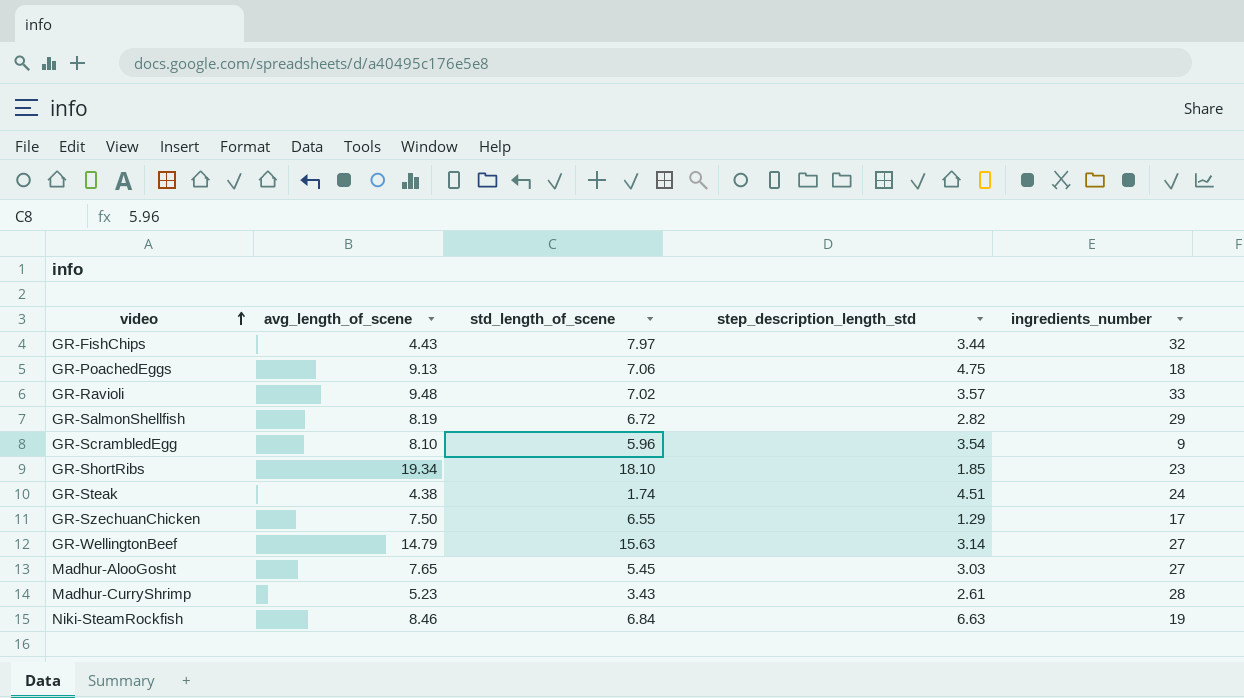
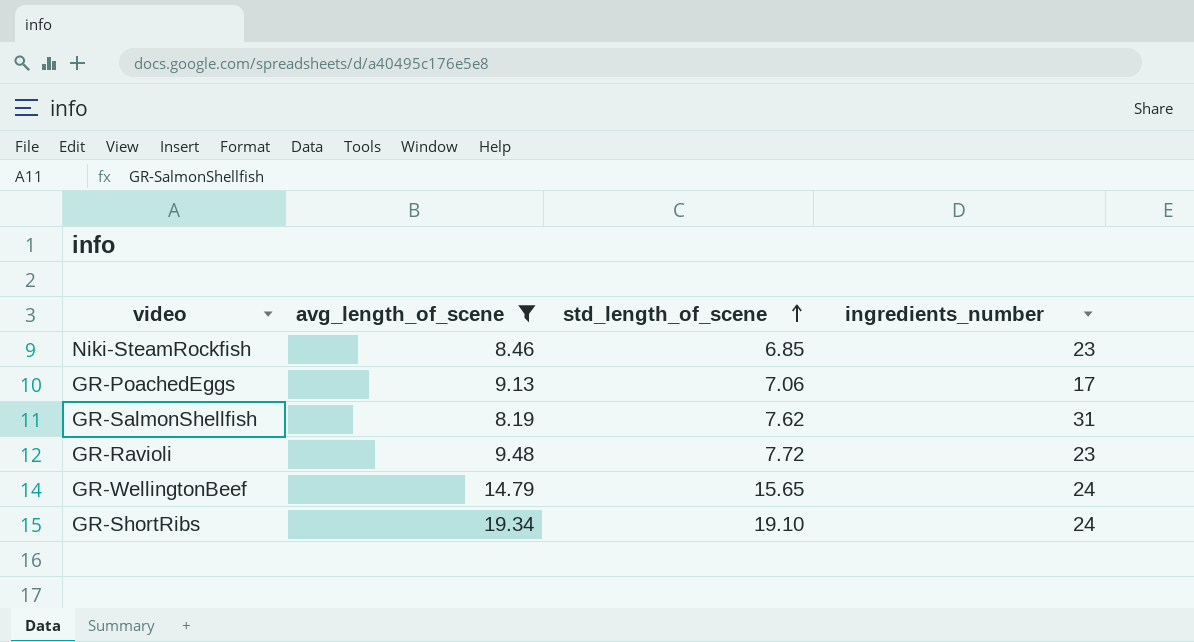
filter: none -> avg_length_of_scene >= 8.19
row order: video ascending -> std_length_of_scene ascending
column step_description_length_std | position: 4 -> none
Niki-SteamRockfish | std_length_of_scene: 6.84 -> 6.85
Niki-SteamRockfish | ingredients_number: 19 -> 23
GR-PoachedEggs | ingredients_number: 18 -> 17
GR-SalmonShellfish | std_length_of_scene: 6.72 -> 7.62
GR-SalmonShellfish | ingredients_number: 29 -> 31
GR-Ravioli | std_length_of_scene: 7.02 -> 7.72
GR-Ravioli | ingredients_number: 33 -> 23
GR-WellingtonBeef | std_length_of_scene: 15.63 -> 15.65
GR-WellingtonBeef | ingredients_number: 27 -> 24
GR-ShortRibs | std_length_of_scene: 18.10 -> 19.10
GR-ShortRibs | ingredients_number: 23 -> 24

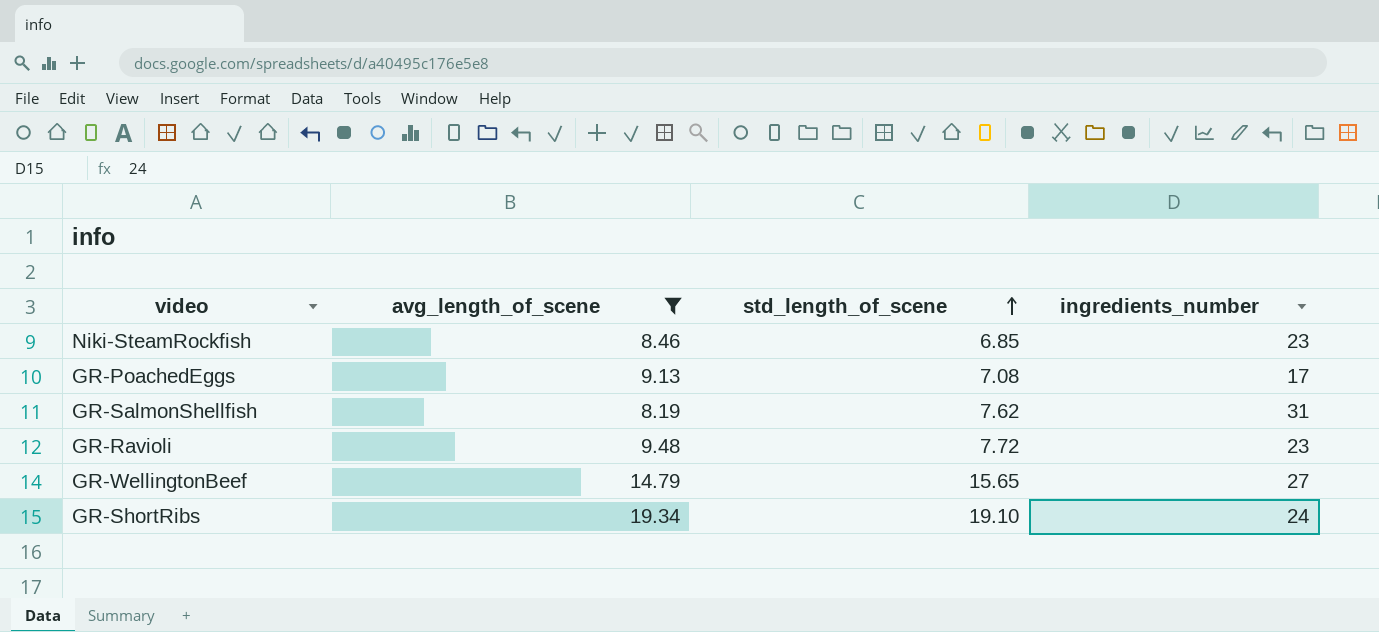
GR-PoachedEggs | std_length_of_scene: 7.06 -> 7.08
GR-WellingtonBeef | ingredients_number: 24 -> 27

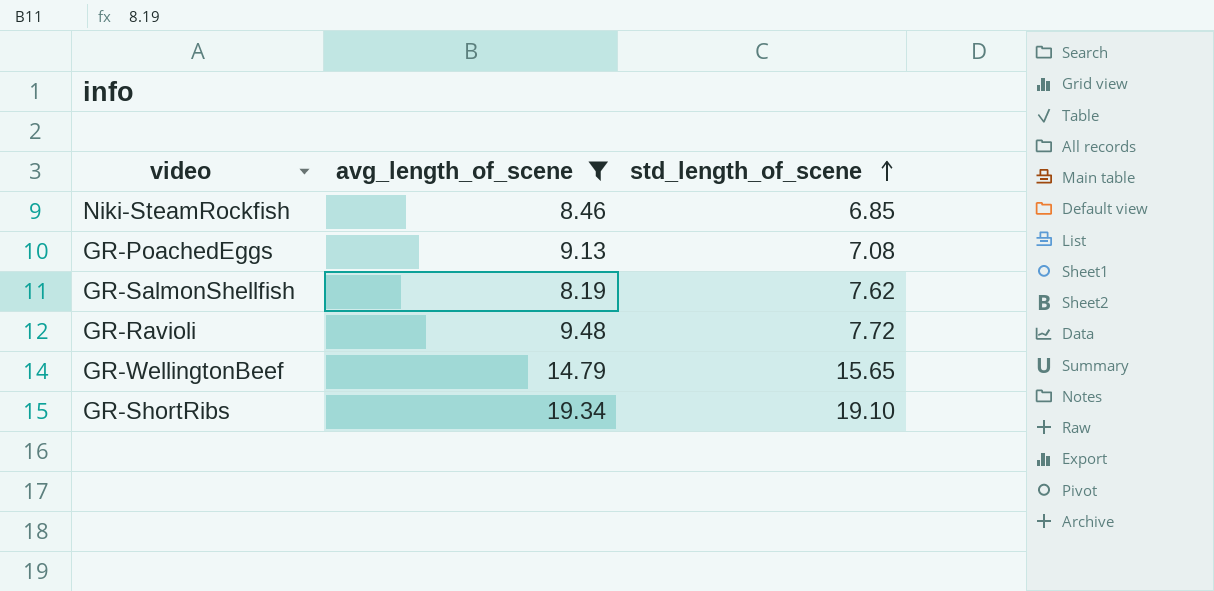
column ingredients_number | position: 4 -> none

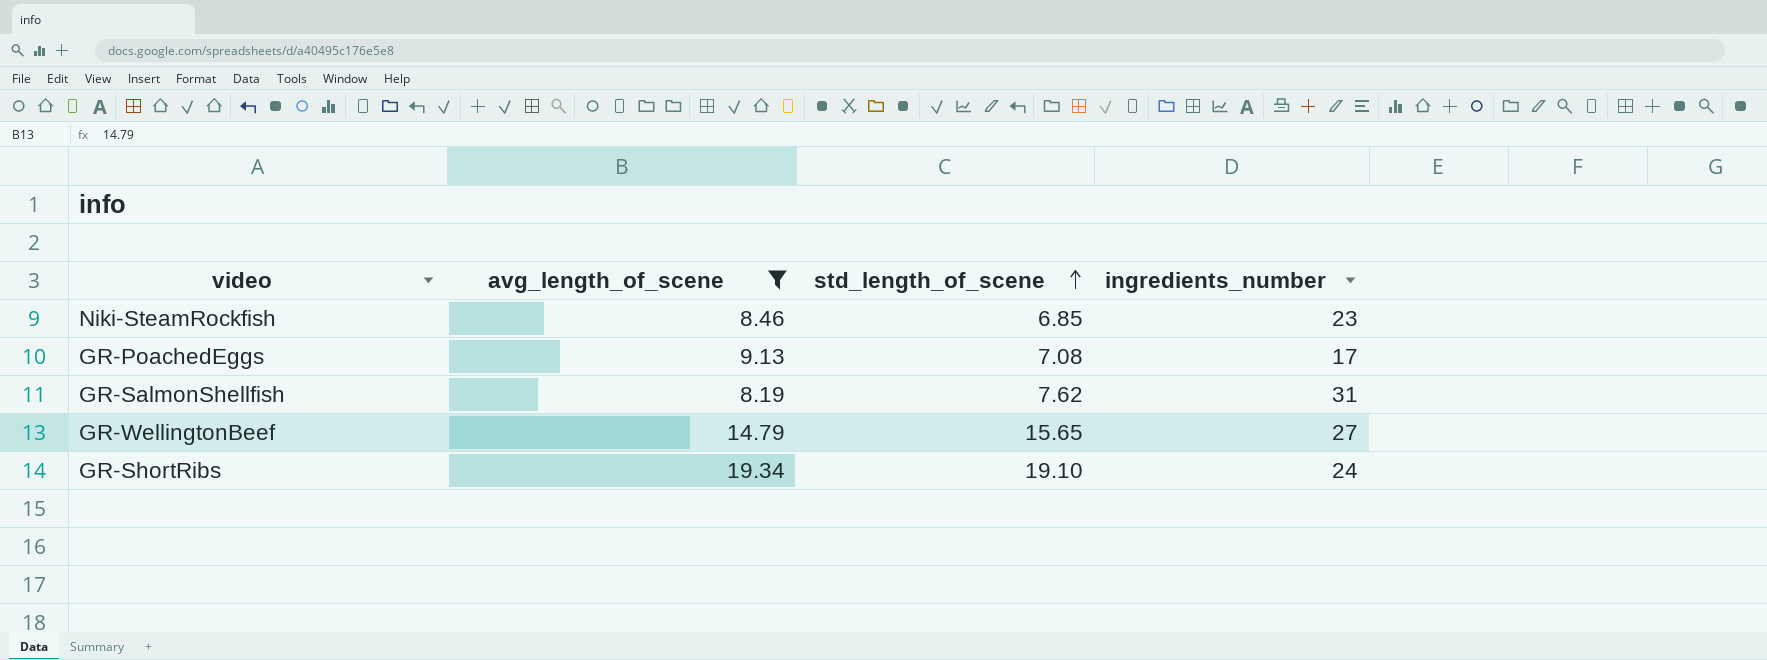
column ingredients_number | position: none -> 4
row GR-Ravioli: 9.48 | 7.72 -> none

